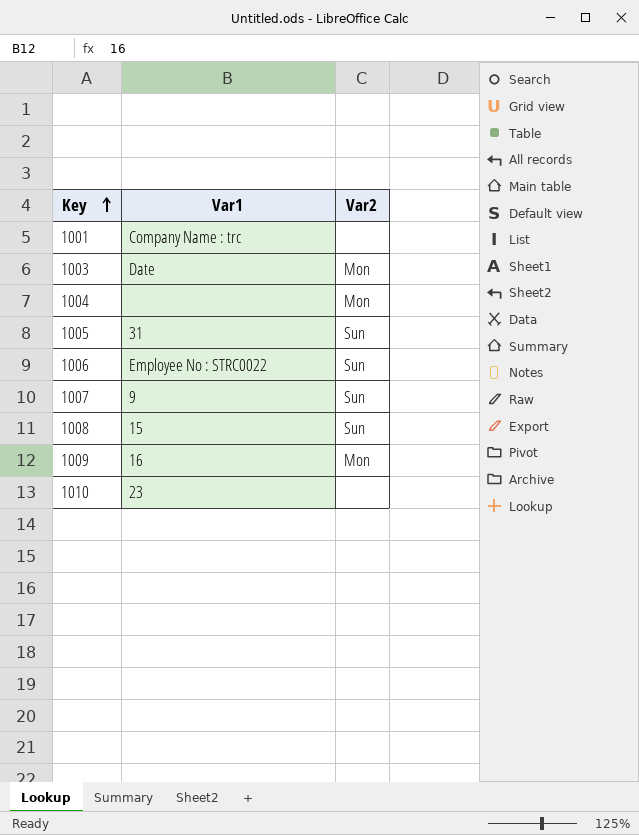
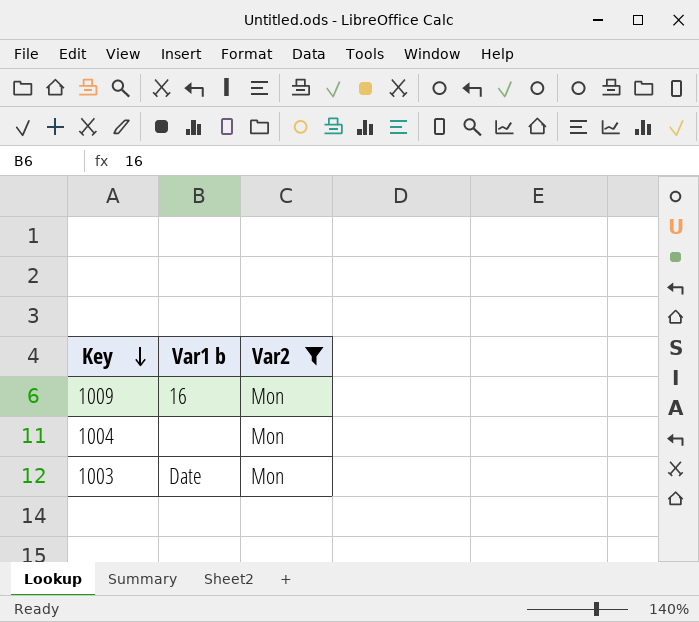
filter: none -> Var2 = Mon
row order: Key ascending -> Key descending
column name: Var1 -> Var1 b

